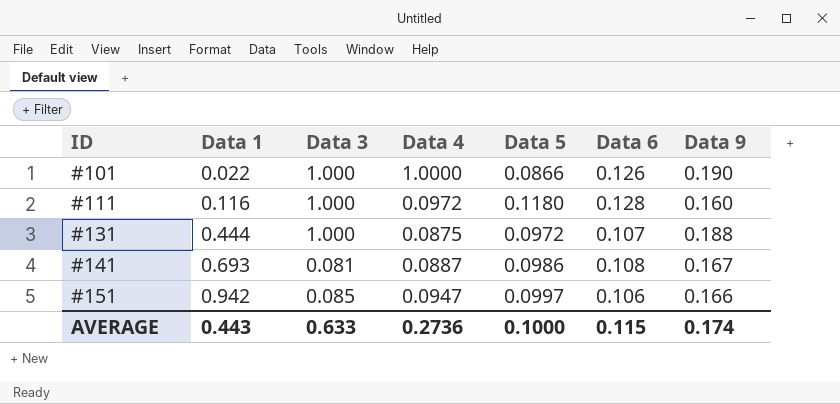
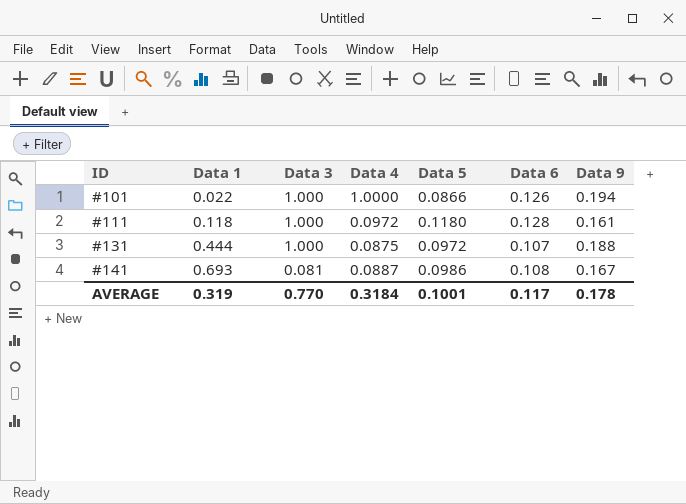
row #151: 0.942 | 0.085 | 0.0947 | 0.0997 | 0.106 | 0.166 -> none
#101 | Data 9: 0.190 -> 0.194
#111 | Data 1: 0.116 -> 0.118
#111 | Data 9: 0.160 -> 0.161
AVERAGE | Data 1: 0.443 -> 0.319
AVERAGE | Data 3: 0.633 -> 0.770
AVERAGE | Data 4: 0.2736 -> 0.3184
AVERAGE | Data 5: 0.1000 -> 0.1001
AVERAGE | Data 6: 0.115 -> 0.117
AVERAGE | Data 9: 0.174 -> 0.178

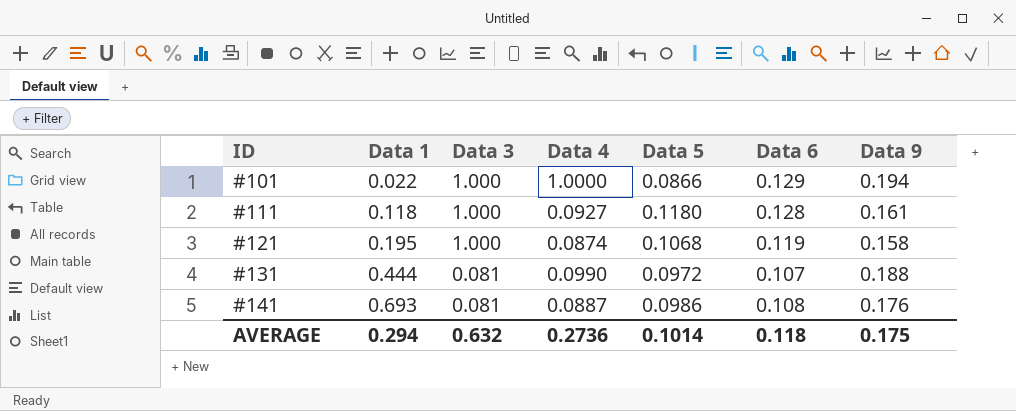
#101 | Data 6: 0.126 -> 0.129
#111 | Data 4: 0.0972 -> 0.0927
row #121: none -> 0.195 | 1.000 | 0.0874 | 0.1068 | 0.119 | 0.158
#131 | Data 3: 1.000 -> 0.081
#131 | Data 4: 0.0875 -> 0.0990
#141 | Data 9: 0.167 -> 0.176
AVERAGE | Data 1: 0.319 -> 0.294
AVERAGE | Data 3: 0.770 -> 0.632
AVERAGE | Data 4: 0.3184 -> 0.2736
AVERAGE | Data 5: 0.1001 -> 0.1014
AVERAGE | Data 6: 0.117 -> 0.118
AVERAGE | Data 9: 0.178 -> 0.175

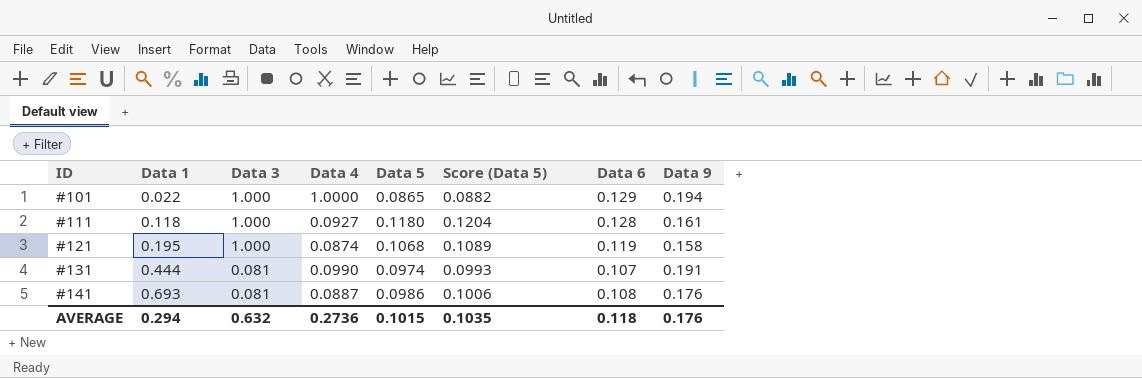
column Score (Data 5) | formula: none -> [Data 5] * 1.02
#101 | Data 5: 0.0866 -> 0.0865
#131 | Data 5: 0.0972 -> 0.0974
#131 | Data 9: 0.188 -> 0.191
AVERAGE | Data 5: 0.1014 -> 0.1015
AVERAGE | Data 9: 0.175 -> 0.176

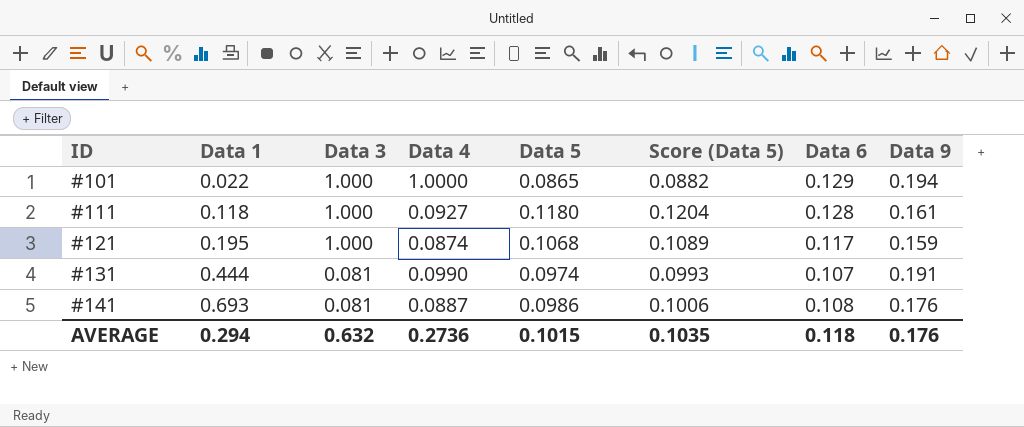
#121 | Data 6: 0.119 -> 0.117
#121 | Data 9: 0.158 -> 0.159

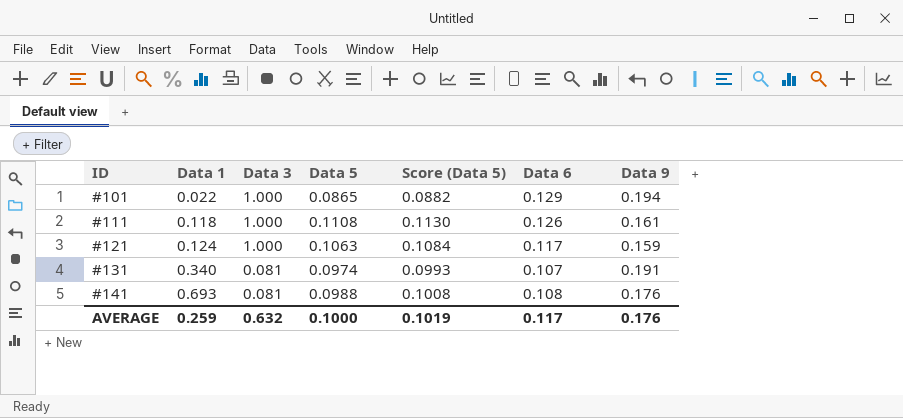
column Data 4 | position: 4 -> none
#111 | Data 5: 0.1180 -> 0.1108
#111 | Score (Data 5): 0.1204 -> 0.1130
#111 | Data 6: 0.128 -> 0.126
#121 | Data 1: 0.195 -> 0.124
#121 | Data 5: 0.1068 -> 0.1063
#121 | Score (Data 5): 0.1089 -> 0.1084
#131 | Data 1: 0.444 -> 0.340
#141 | Data 5: 0.0986 -> 0.0988
#141 | Score (Data 5): 0.1006 -> 0.1008
AVERAGE | Data 1: 0.294 -> 0.259
AVERAGE | Data 5: 0.1015 -> 0.1000
AVERAGE | Score (Data 5): 0.1035 -> 0.1019
AVERAGE | Data 6: 0.118 -> 0.117

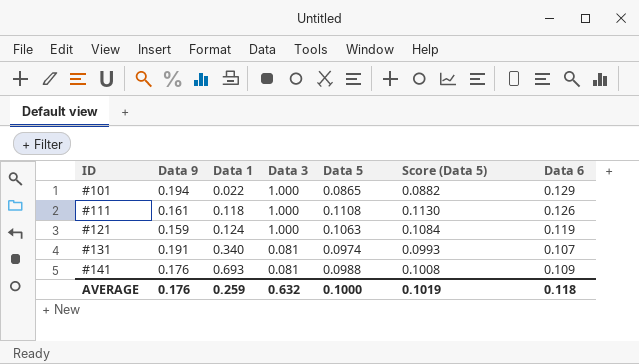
column Data 9 | position: 7 -> 2
#121 | Data 6: 0.117 -> 0.119
#141 | Data 6: 0.108 -> 0.109
AVERAGE | Data 6: 0.117 -> 0.118

